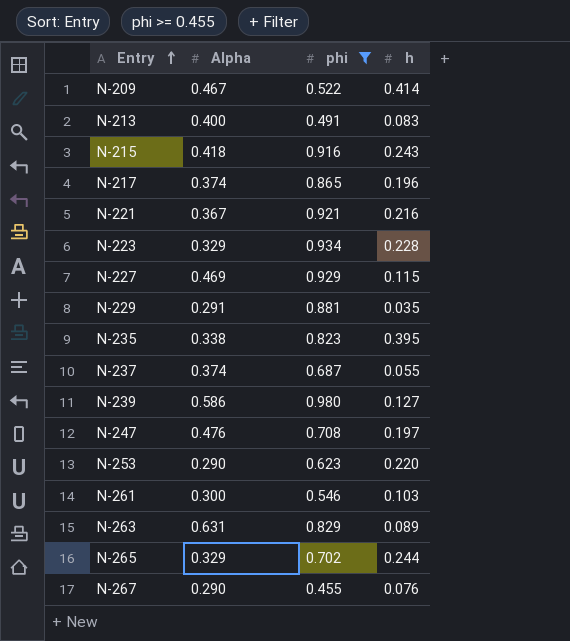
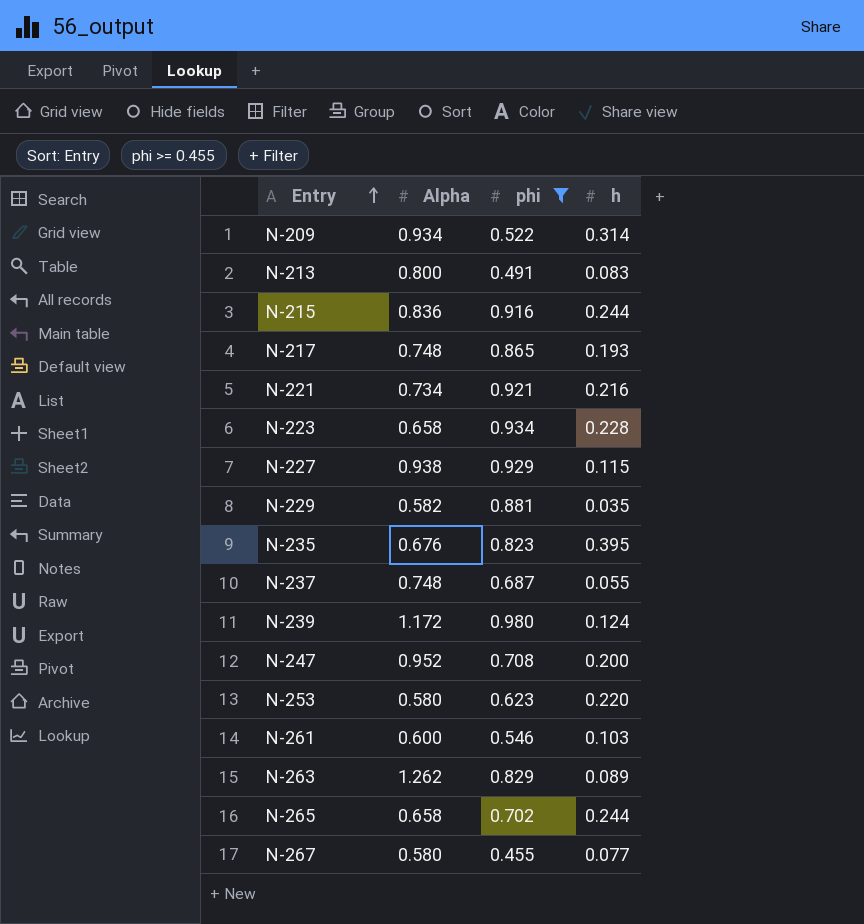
N-209 | Alpha: 0.467 -> 0.934
N-209 | h: 0.414 -> 0.314
N-213 | Alpha: 0.400 -> 0.800
N-215 | Alpha: 0.418 -> 0.836
N-215 | h: 0.243 -> 0.244
N-217 | Alpha: 0.374 -> 0.748
N-217 | h: 0.196 -> 0.193
N-221 | Alpha: 0.367 -> 0.734
N-223 | Alpha: 0.329 -> 0.658
N-227 | Alpha: 0.469 -> 0.938
N-229 | Alpha: 0.291 -> 0.582
N-235 | Alpha: 0.338 -> 0.676
N-237 | Alpha: 0.374 -> 0.748
N-239 | Alpha: 0.586 -> 1.172
N-239 | h: 0.127 -> 0.124
N-247 | Alpha: 0.476 -> 0.952
N-247 | h: 0.197 -> 0.200
N-253 | Alpha: 0.290 -> 0.580
N-261 | Alpha: 0.300 -> 0.600
N-263 | Alpha: 0.631 -> 1.262
N-265 | Alpha: 0.329 -> 0.658
N-267 | Alpha: 0.290 -> 0.580
N-267 | h: 0.076 -> 0.077

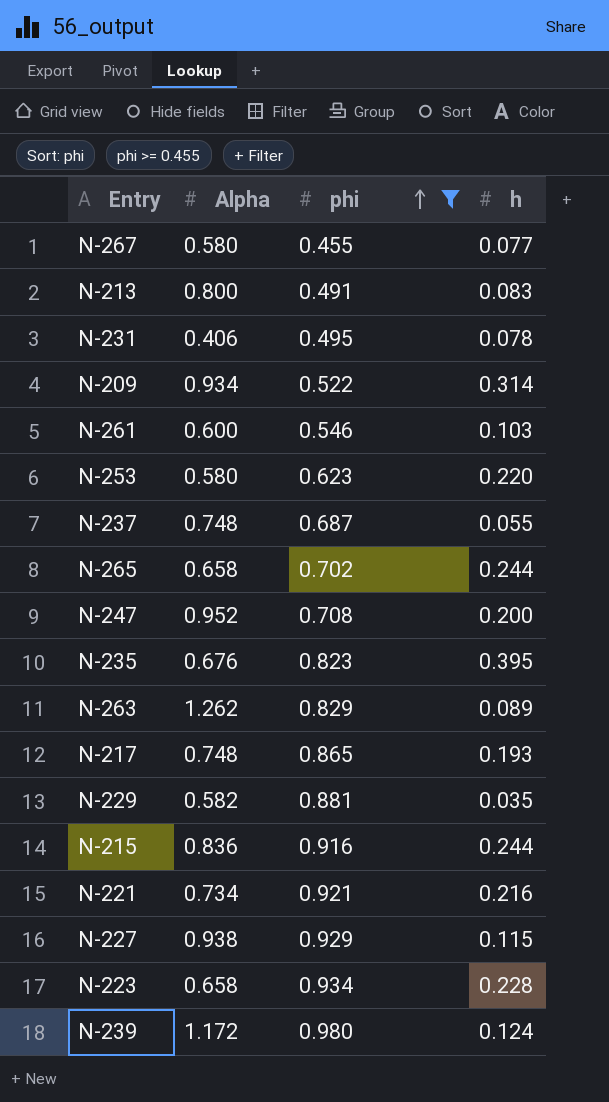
row order: Entry ascending -> phi ascending
row N-231: none -> 0.406 | 0.495 | 0.078

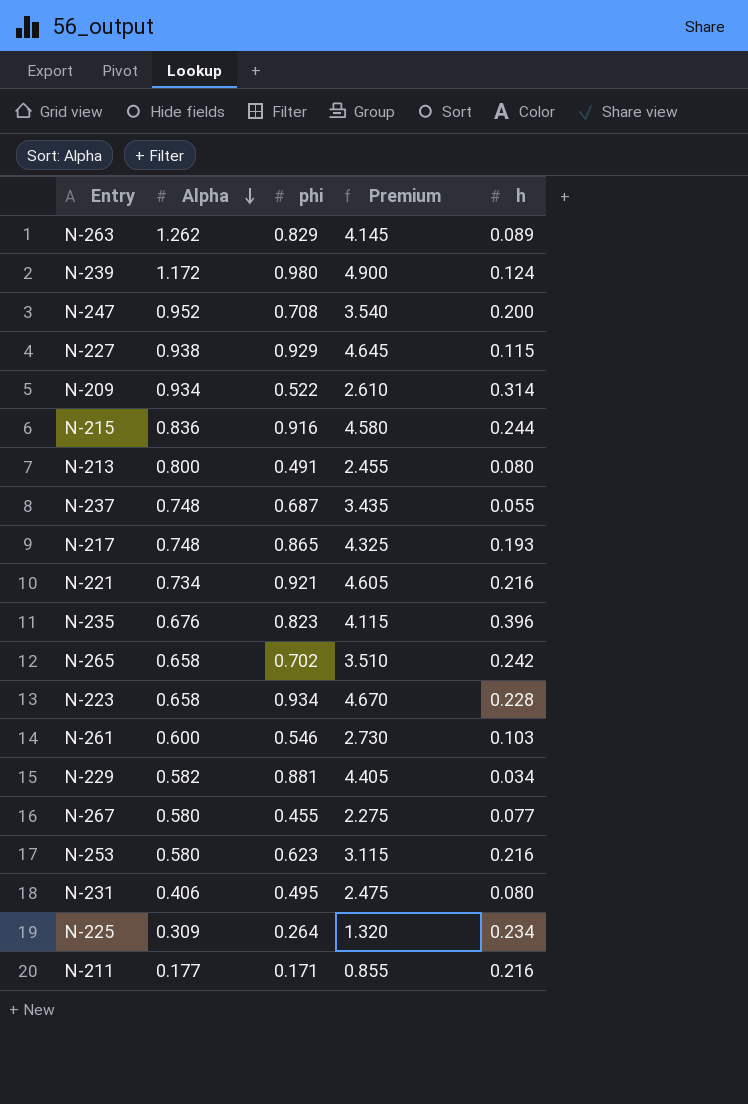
filter: phi >= 0.455 -> none
row order: phi ascending -> Alpha descending
column Premium | formula: none -> [phi] * 5
N-213 | h: 0.083 -> 0.080
N-235 | h: 0.395 -> 0.396
N-265 | h: 0.244 -> 0.242
N-229 | h: 0.035 -> 0.034
N-253 | h: 0.220 -> 0.216
N-231 | h: 0.078 -> 0.080

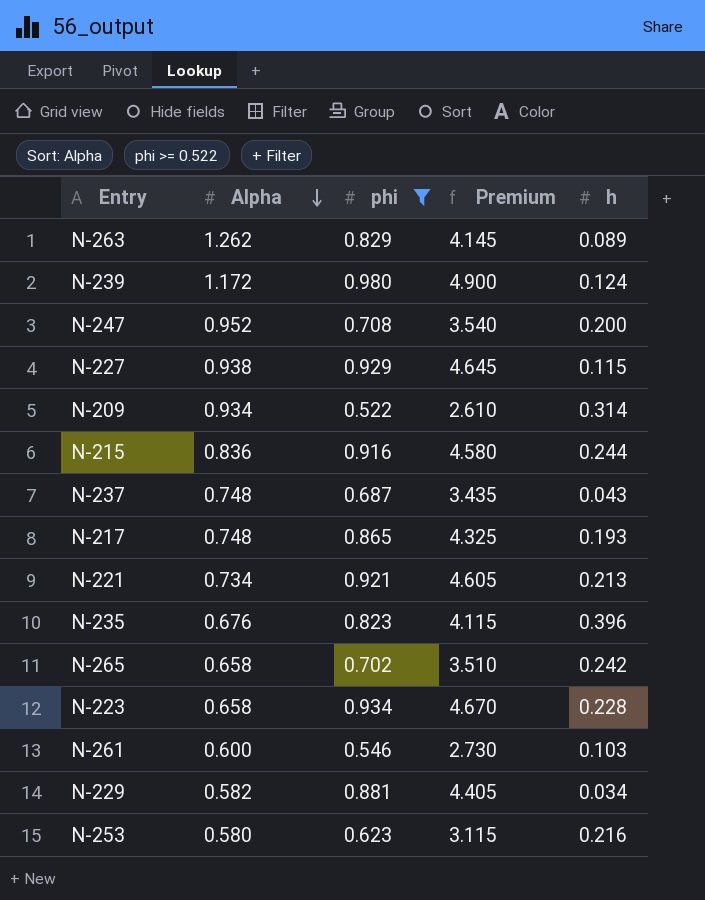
filter: none -> phi >= 0.522
N-237 | h: 0.055 -> 0.043
N-221 | h: 0.216 -> 0.213

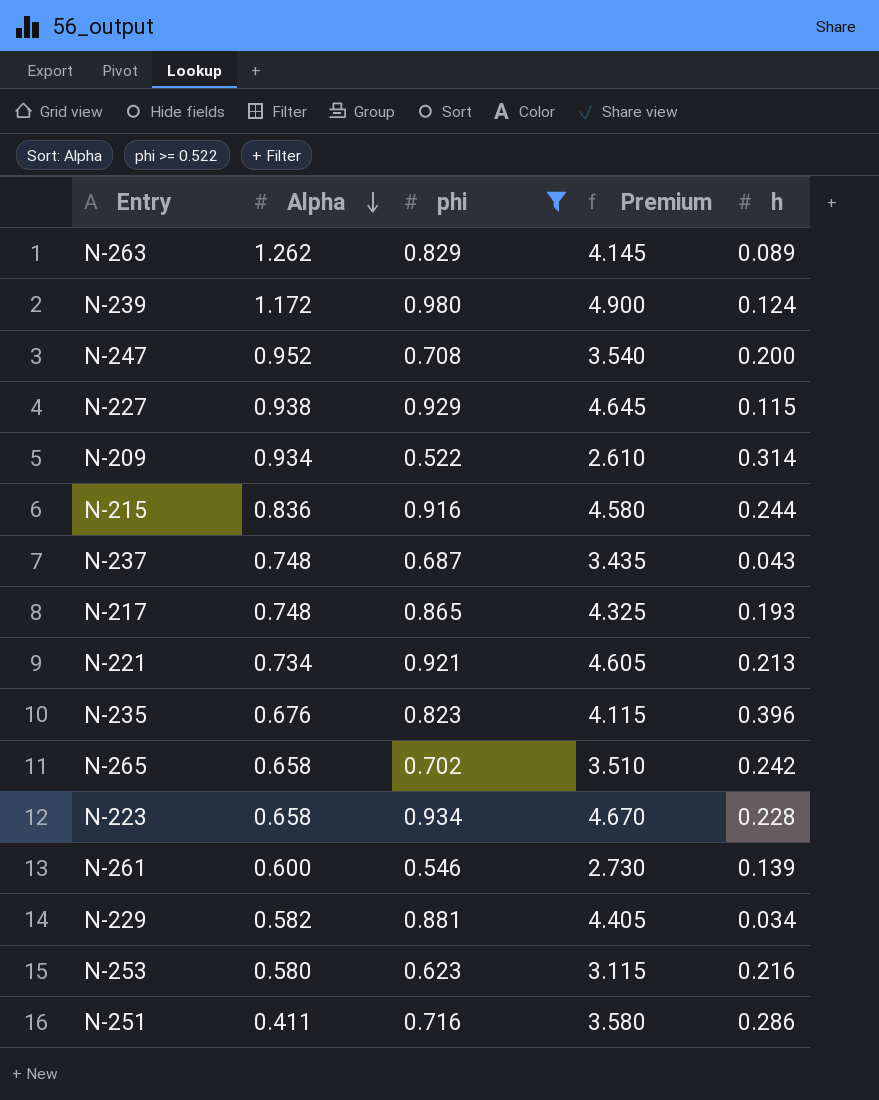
N-261 | h: 0.103 -> 0.139
row N-251: none -> 0.411 | 0.716 | 3.580 | 0.286

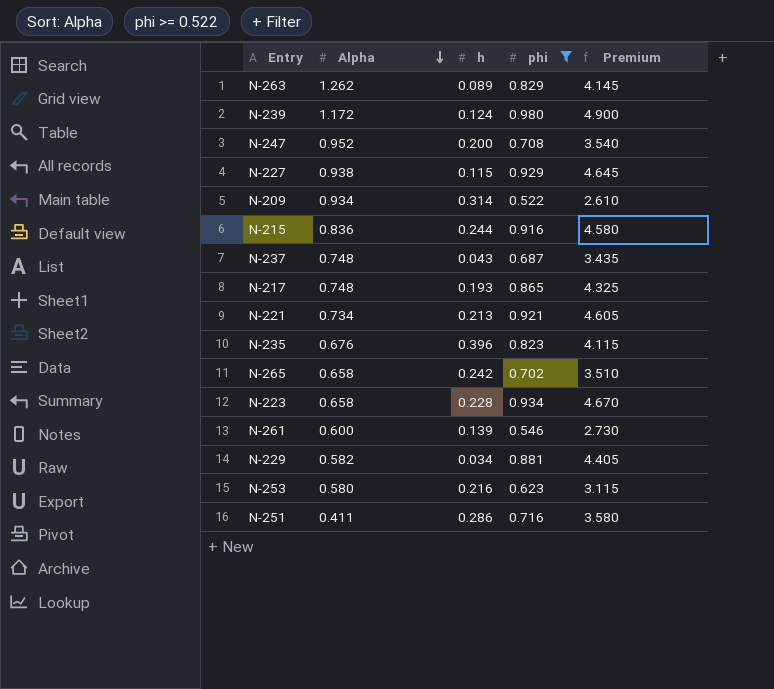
column h | position: 5 -> 3

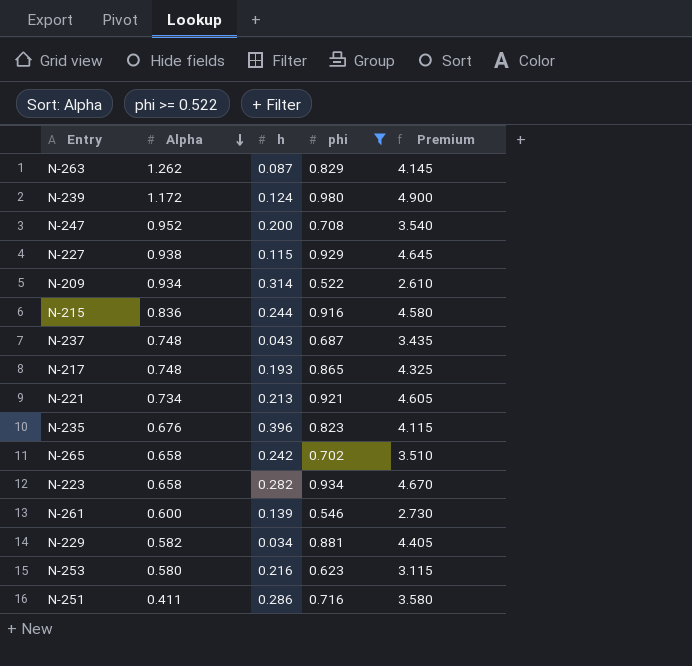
N-263 | h: 0.089 -> 0.087
N-223 | h: 0.228 -> 0.282

